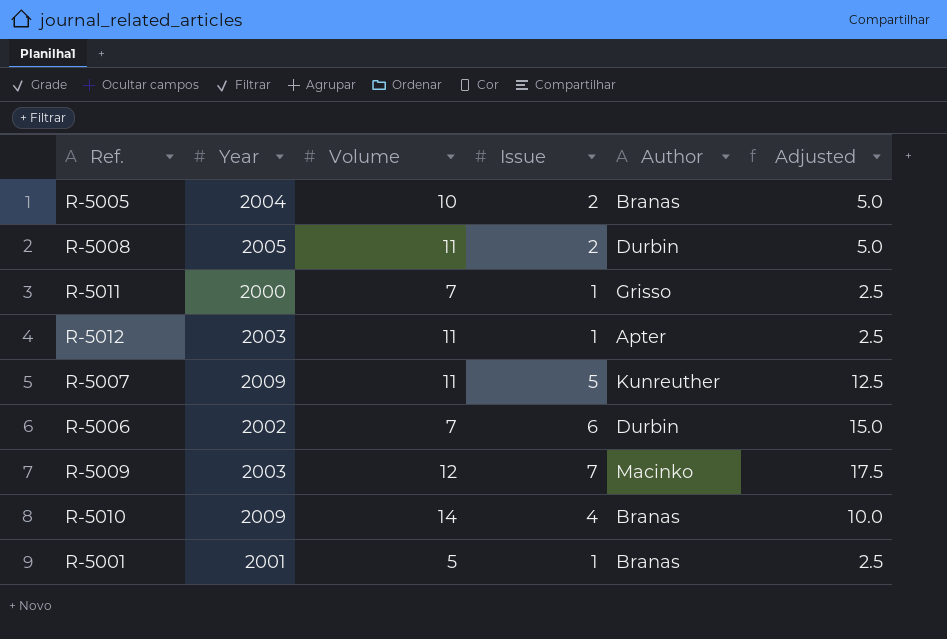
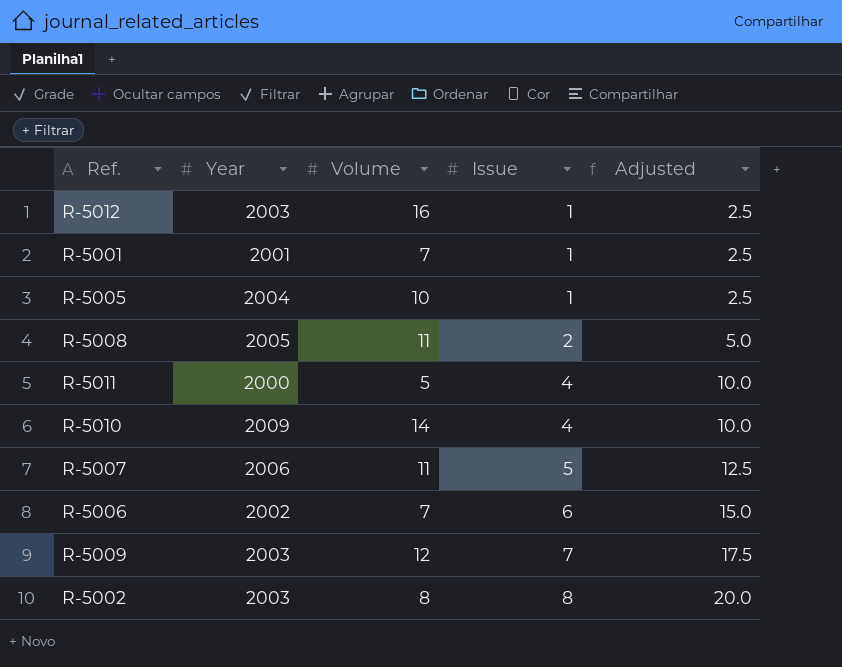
row order: none -> Issue ascending
column Author | position: 5 -> none
R-5012 | Volume: 11 -> 16
R-5001 | Volume: 5 -> 7
R-5005 | Issue: 2 -> 1
R-5005 | Adjusted: 5.0 -> 2.5
R-5011 | Volume: 7 -> 5
R-5011 | Issue: 1 -> 4
R-5011 | Adjusted: 2.5 -> 10.0
R-5007 | Year: 2009 -> 2006
row R-5002: none -> 2003 | 8 | 8 | 20.0

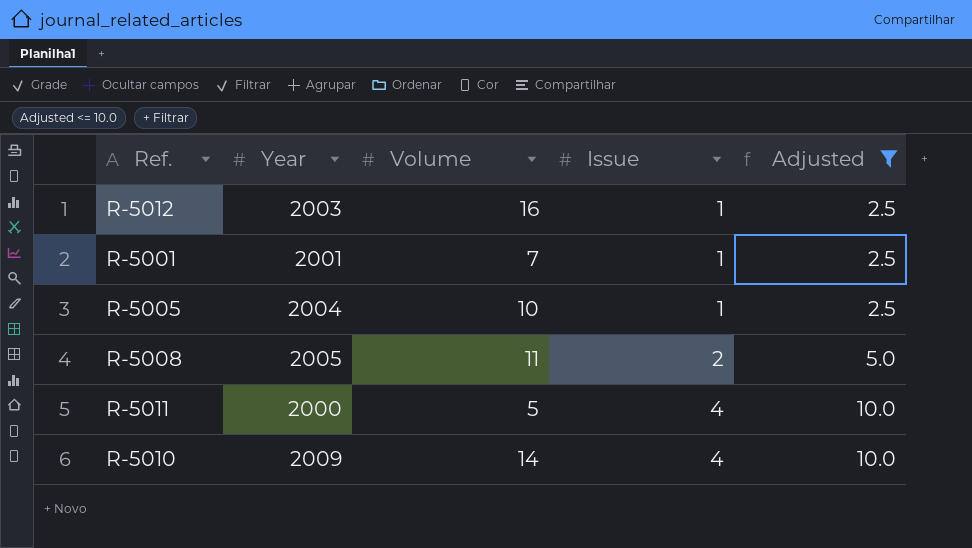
filter: none -> Adjusted <= 10.0

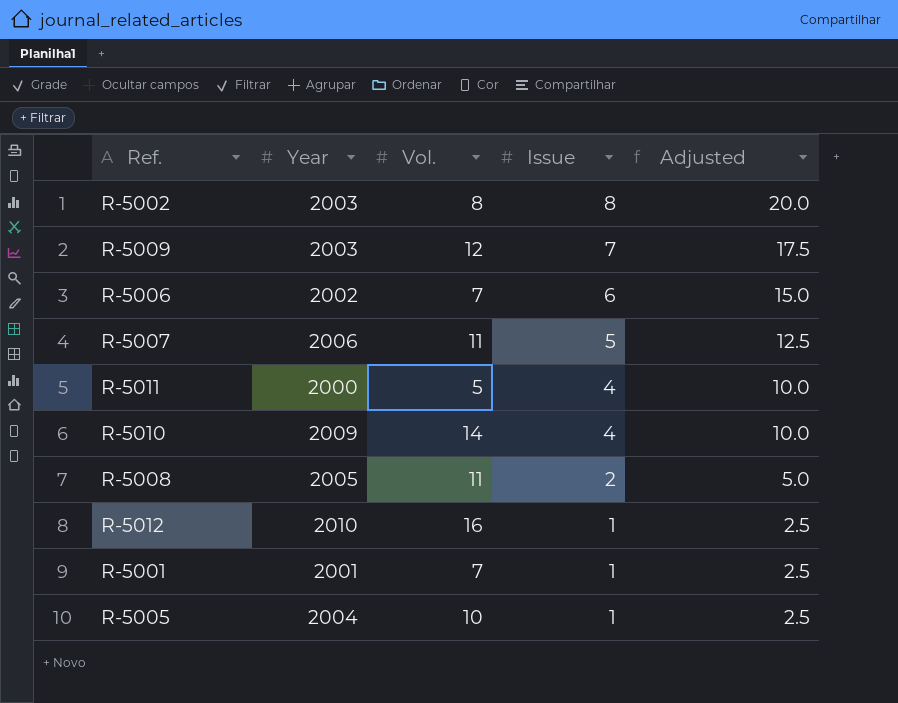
filter: Adjusted <= 10.0 -> none
row order: Issue ascending -> Issue descending
column name: Volume -> Vol.
R-5012 | Year: 2003 -> 2010

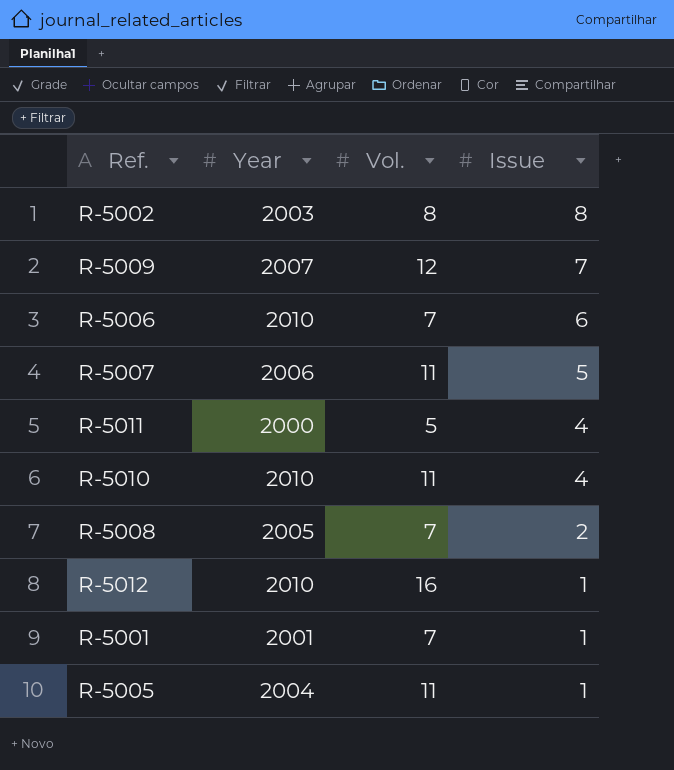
column Adjusted | formula: [Issue] * 2.5 -> none
R-5009 | Year: 2003 -> 2007
R-5006 | Year: 2002 -> 2010
R-5010 | Year: 2009 -> 2010
R-5010 | Vol.: 14 -> 11
R-5008 | Vol.: 11 -> 7
R-5005 | Vol.: 10 -> 11

